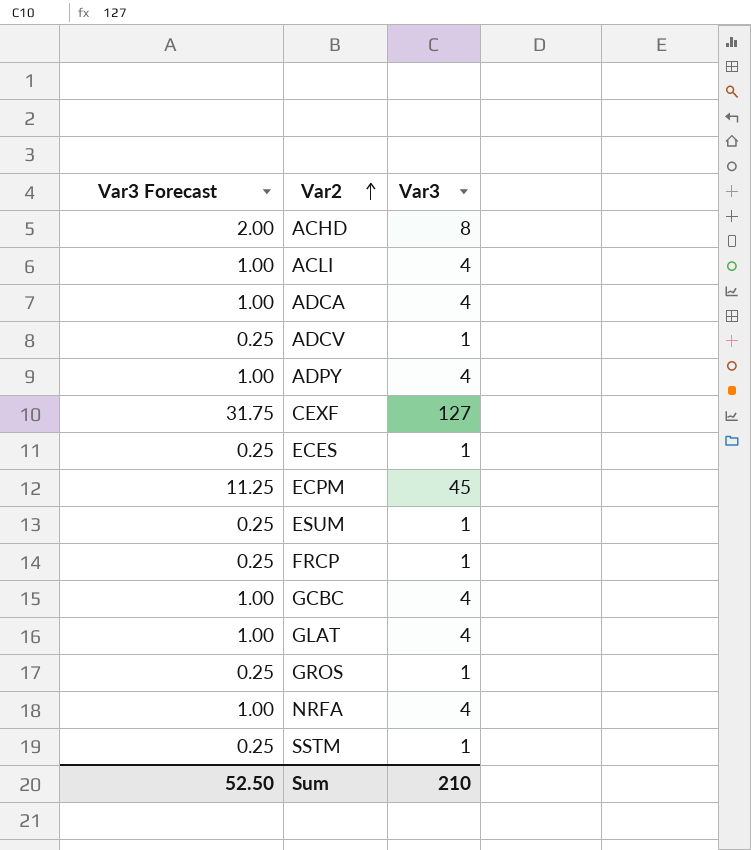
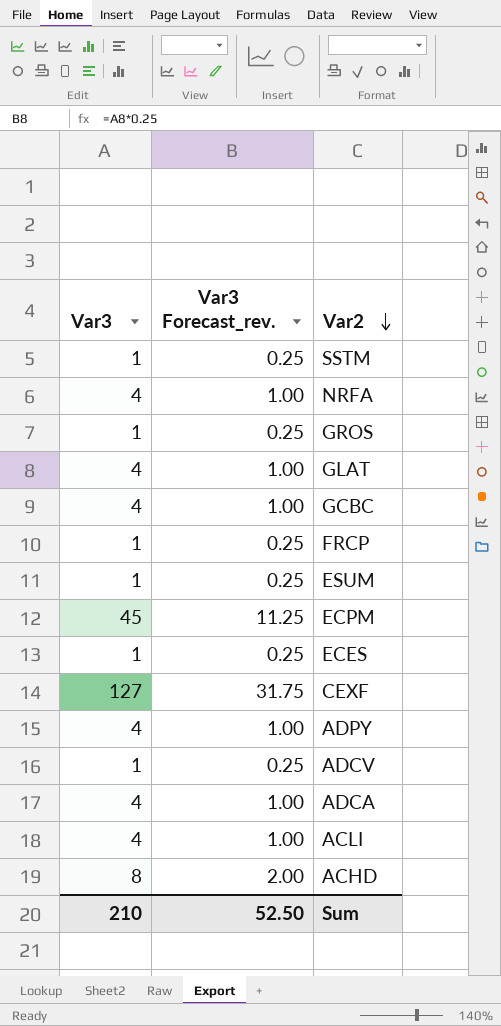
row order: Var2 ascending -> Var2 descending
column Var3 | position: 3 -> 1
column name: Var3 Forecast -> Var3 Forecast_rev.

